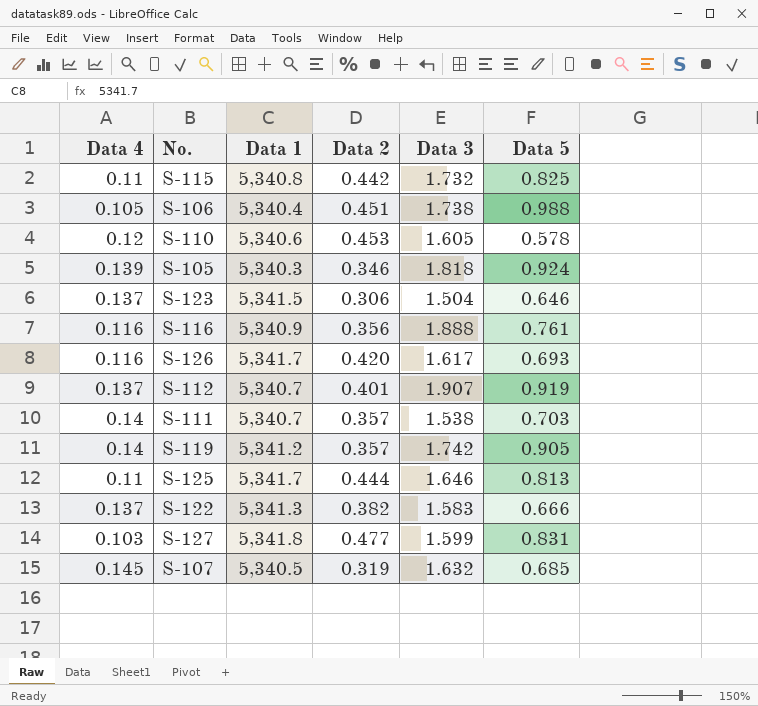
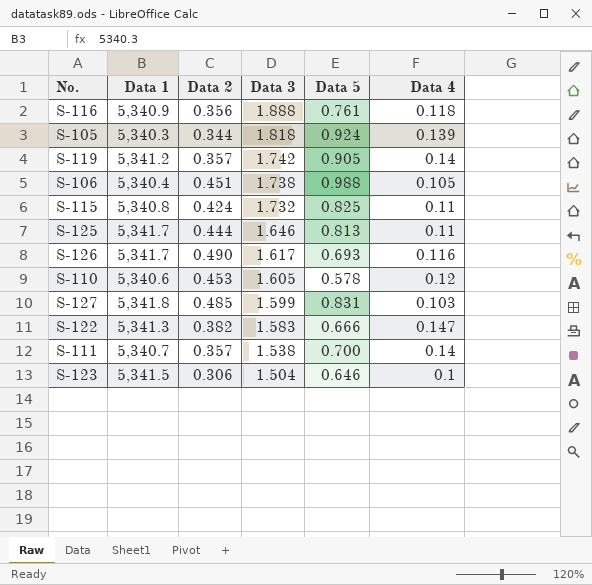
row order: none -> Data 3 descending
column Data 4 | position: 1 -> 6
row S-112: 0.137 | 5,340.7 | 0.401 | 1.907 | 0.919 -> none
row S-107: 0.145 | 5,340.5 | 0.319 | 1.632 | 0.685 -> none
S-116 | Data 4: 0.116 -> 0.118
S-105 | Data 2: 0.346 -> 0.344
S-115 | Data 2: 0.442 -> 0.424
S-126 | Data 2: 0.420 -> 0.490
S-127 | Data 2: 0.477 -> 0.485
S-122 | Data 4: 0.137 -> 0.147
S-111 | Data 5: 0.703 -> 0.700
S-123 | Data 4: 0.137 -> 0.1

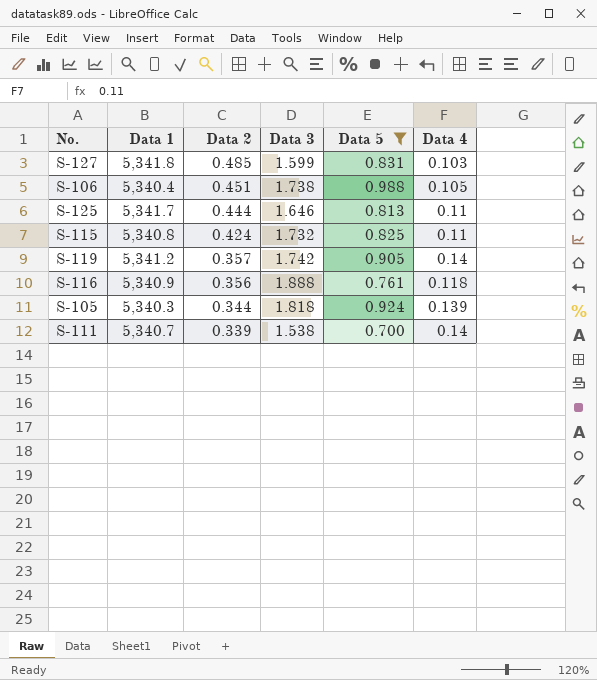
filter: none -> Data 5 >= 0.700
row order: Data 3 descending -> Data 2 descending
S-111 | Data 2: 0.357 -> 0.339

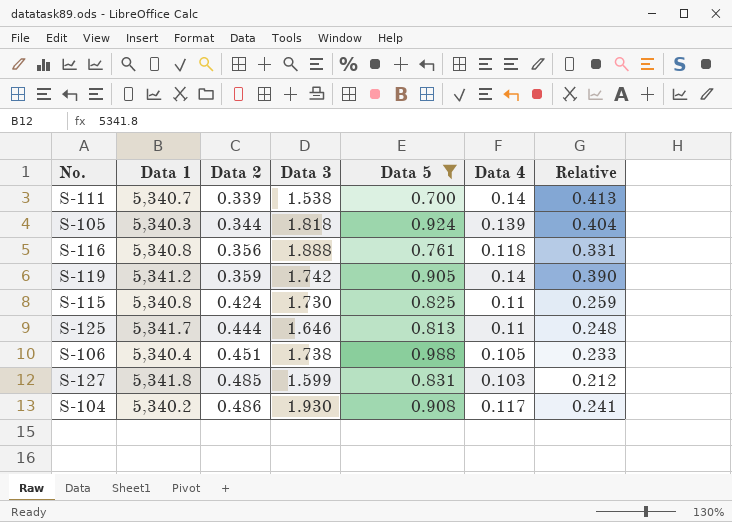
row order: Data 2 descending -> Data 2 ascending
column Relative | formula: none -> [Data 4] / [Data 2]
S-116 | Data 1: 5,340.9 -> 5,340.8
S-119 | Data 2: 0.357 -> 0.359
S-115 | Data 3: 1.732 -> 1.730
row S-104: none -> 5,340.2 | 0.486 | 1.930 | 0.908 | 0.117 | 0.241

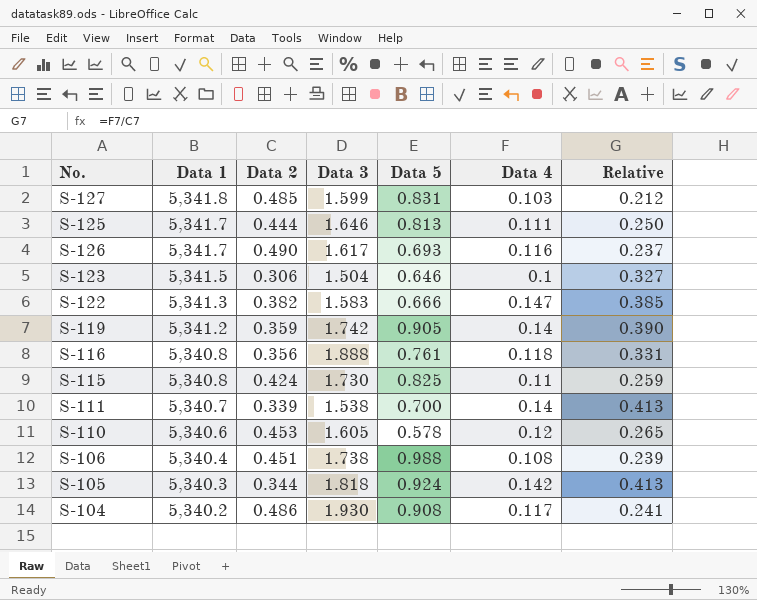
filter: Data 5 >= 0.700 -> none
row order: Data 2 ascending -> Data 1 descending
S-125 | Data 4: 0.11 -> 0.111
S-125 | Relative: 0.248 -> 0.250
S-106 | Data 4: 0.105 -> 0.108
S-106 | Relative: 0.233 -> 0.239
S-105 | Data 4: 0.139 -> 0.142
S-105 | Relative: 0.404 -> 0.413

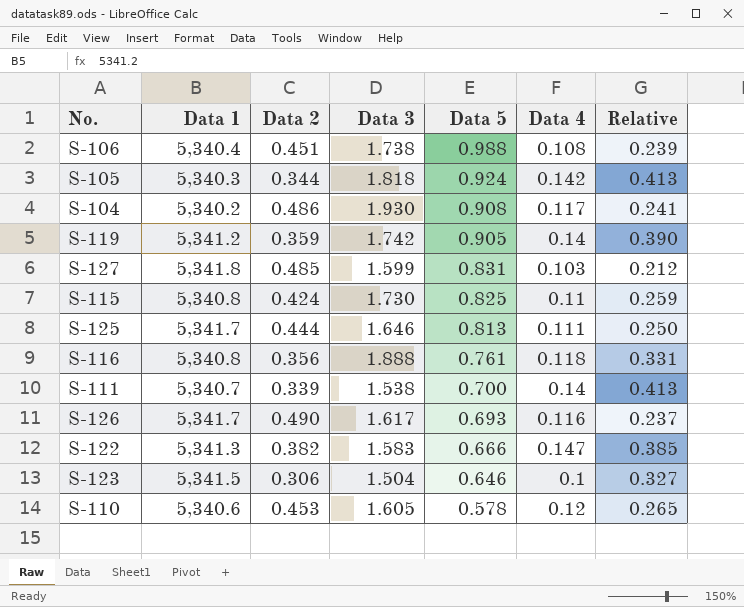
row order: Data 1 descending -> Data 5 descending

